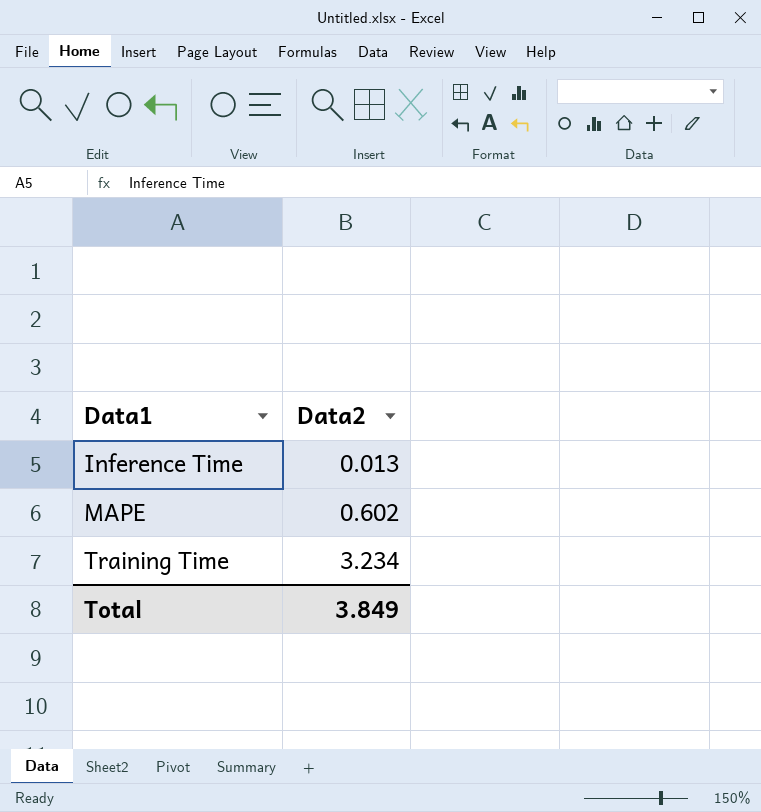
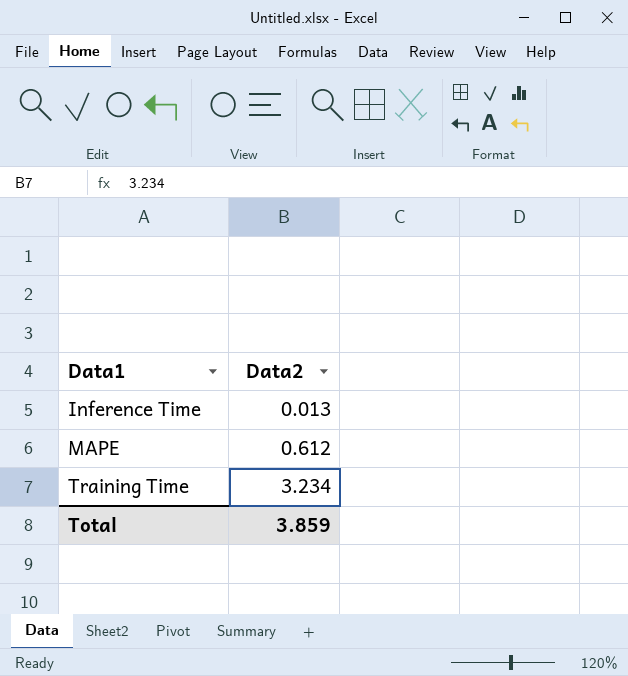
MAPE | Data2: 0.602 -> 0.612
Total | Data2: 3.849 -> 3.859

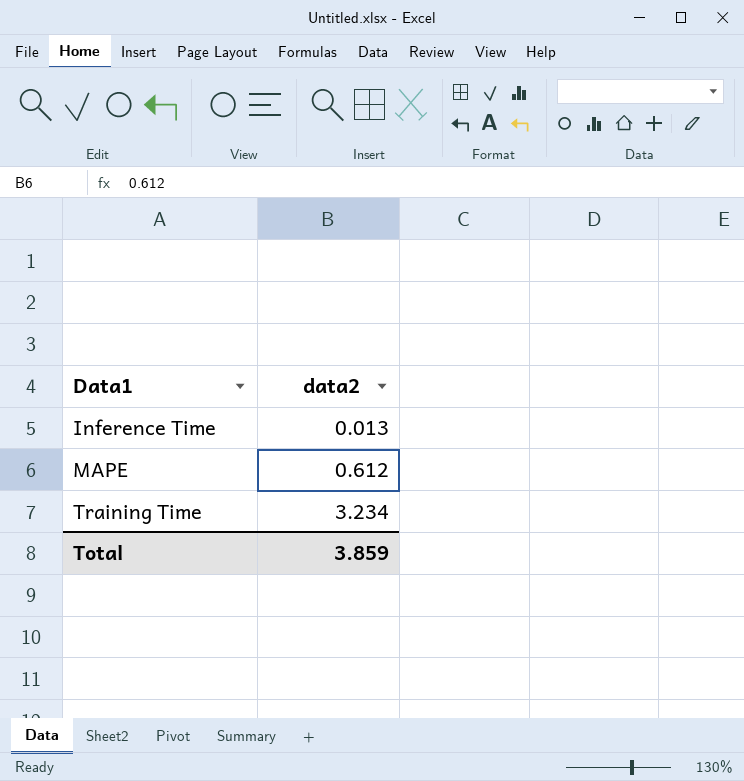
column name: Data2 -> data2

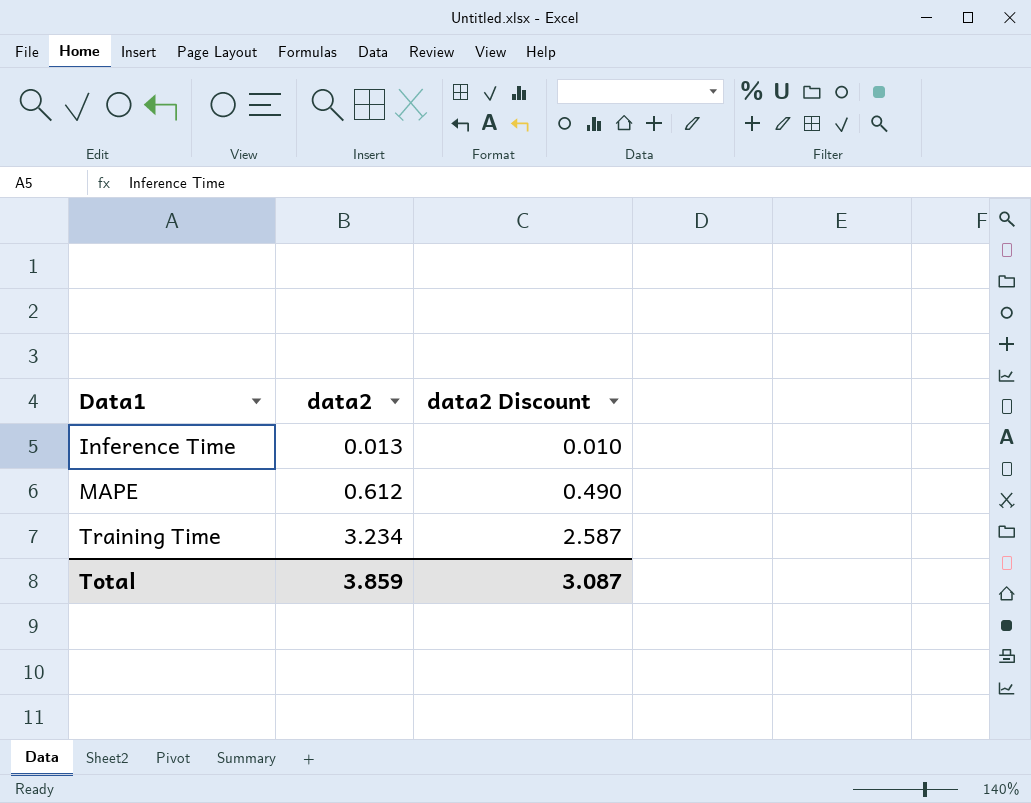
column data2 Discount | formula: none -> [data2] * 0.8

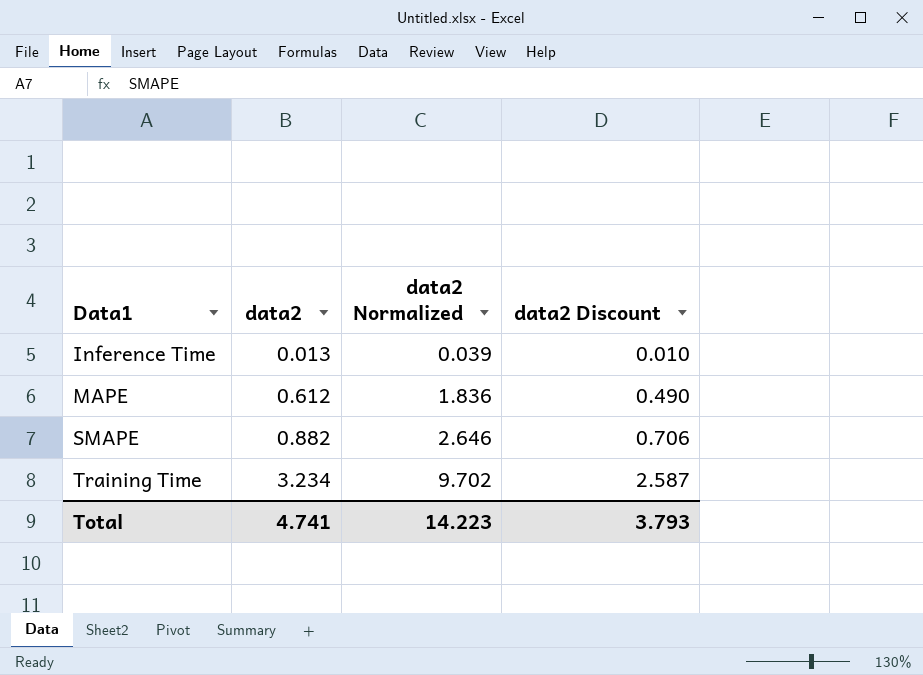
column data2 Normalized | formula: none -> [data2] * 3
row SMAPE: none -> 0.882 | 2.646 | 0.706
Total | data2: 3.859 -> 4.741
Total | data2 Discount: 3.087 -> 3.793

